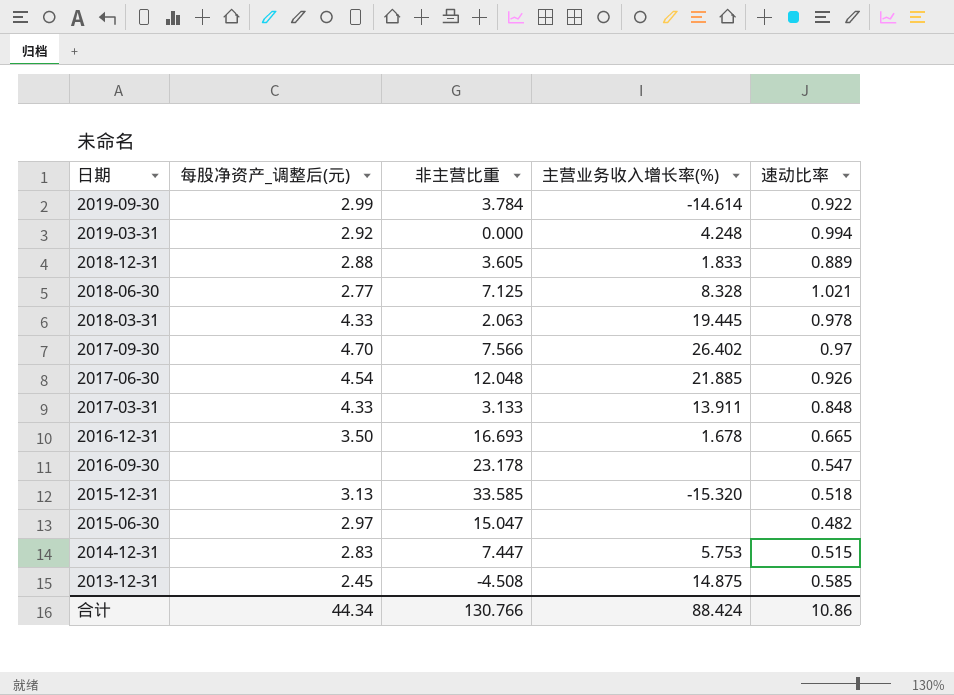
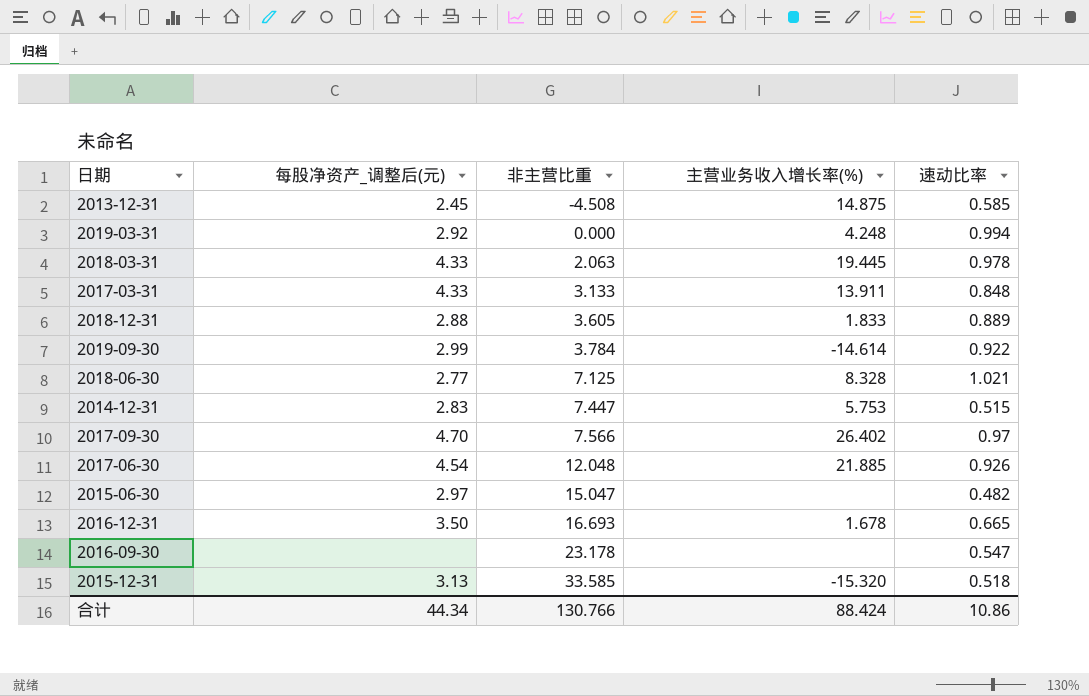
row order: 日期 descending -> 非主营比重 ascending

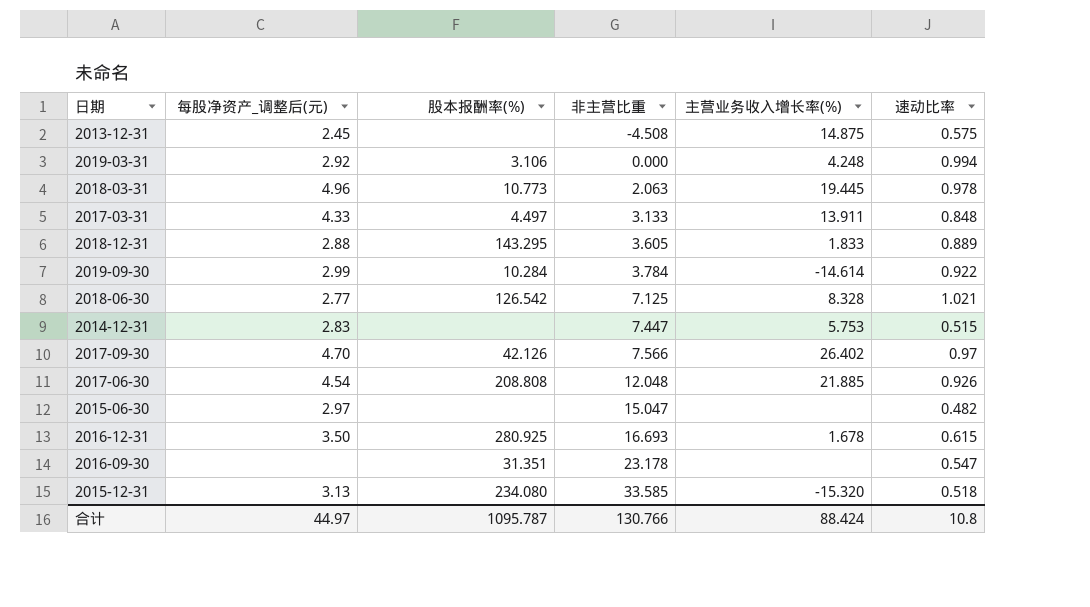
column 股本报酬率(%) | position: none -> 3
2013-12-31 | 速动比率: 0.585 -> 0.575
2018-03-31 | 每股净资产_调整后(元): 4.33 -> 4.96
2016-12-31 | 速动比率: 0.665 -> 0.615
合计 | 每股净资产_调整后(元): 44.34 -> 44.97
合计 | 速动比率: 10.86 -> 10.8

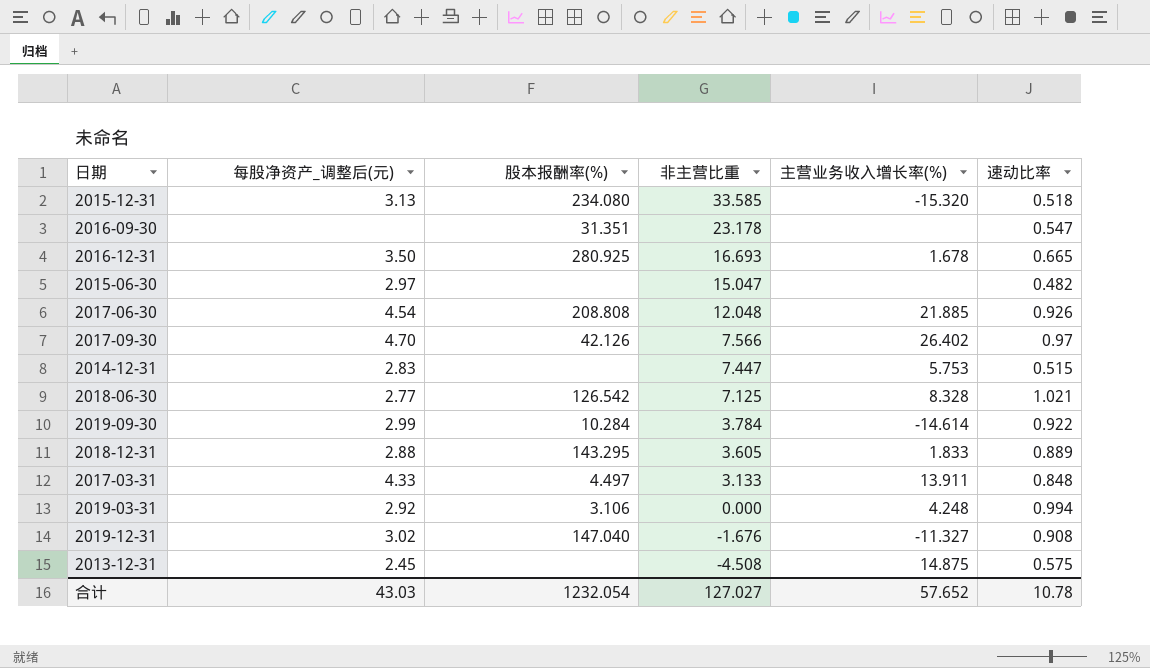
row order: 非主营比重 ascending -> 非主营比重 descending
row 2018-03-31: 4.96 | 10.773 | 2.063 | 19.445 | 0.978 -> none
2016-12-31 | 速动比率: 0.615 -> 0.665
row 2019-12-31: none -> 3.02 | 147.040 | -1.676 | -11.327 | 0.908
合计 | 每股净资产_调整后(元): 44.97 -> 43.03
合计 | 股本报酬率(%): 1095.787 -> 1232.054
合计 | 非主营比重: 130.766 -> 127.027
合计 | 主营业务收入增长率(%): 88.424 -> 57.652
合计 | 速动比率: 10.8 -> 10.78

